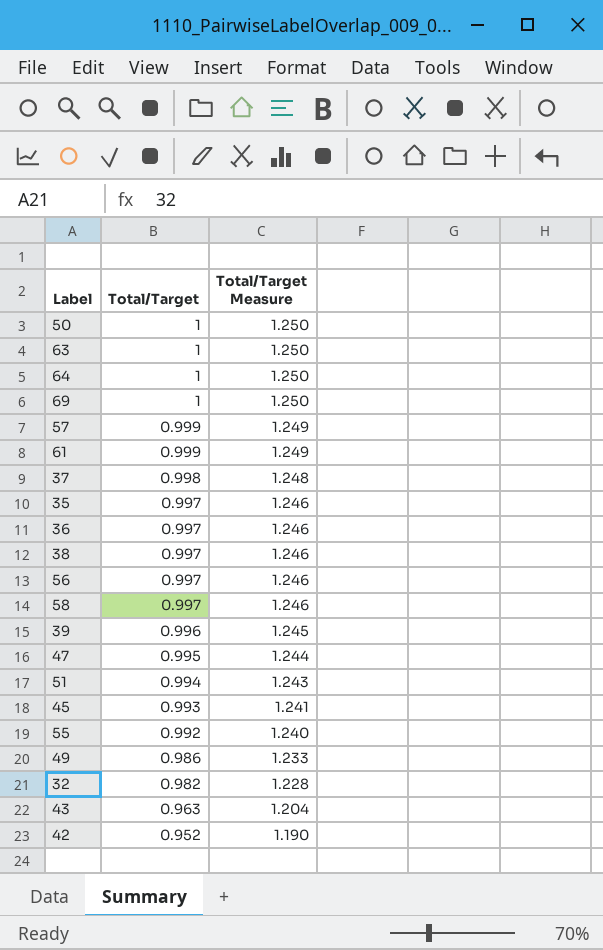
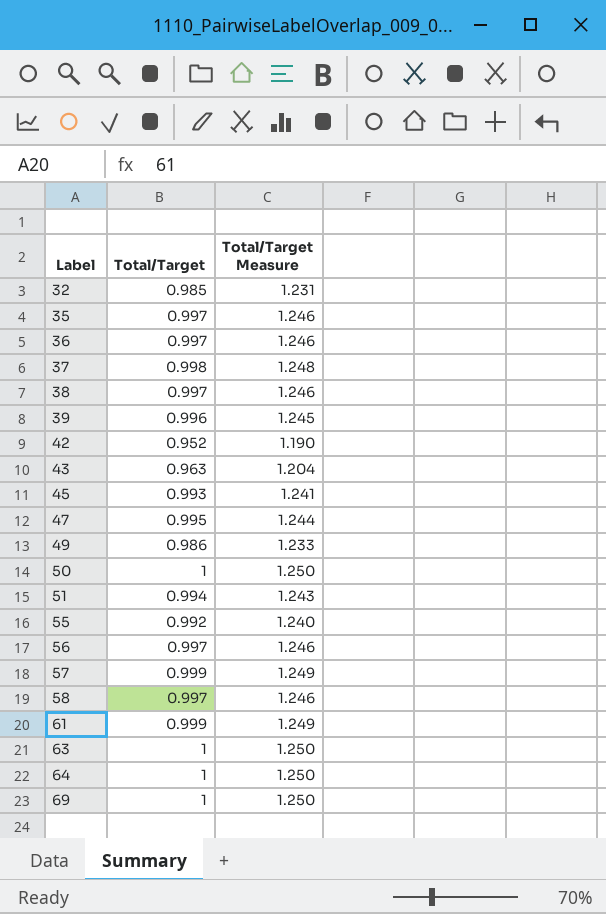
row order: Total/Target descending -> Label ascending
32 | Total/Target: 0.982 -> 0.985
32 | Total/Target Measure: 1.228 -> 1.231

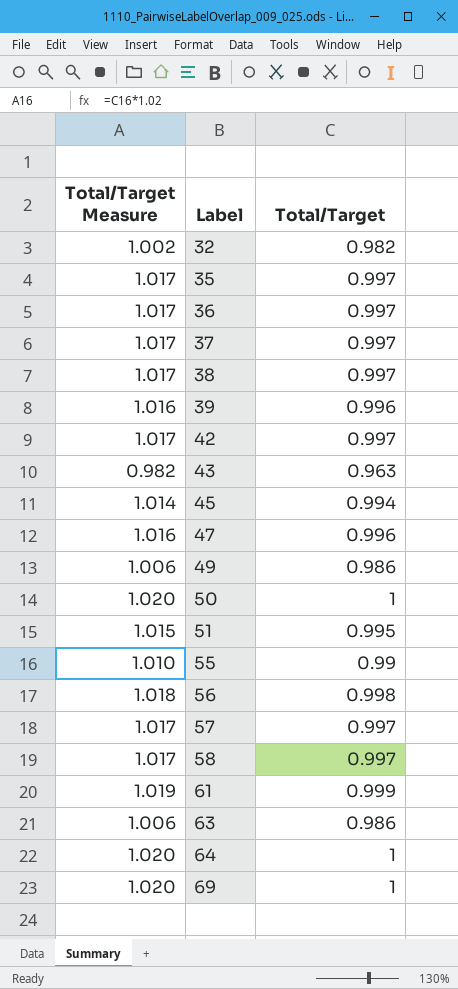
column Total/Target Measure | formula: [Total/Target] * 1.25 -> [Total/Target] * 1.02
column Total/Target Measure | position: 3 -> 1
32 | Total/Target: 0.985 -> 0.982
37 | Total/Target: 0.998 -> 0.997
42 | Total/Target: 0.952 -> 0.997
45 | Total/Target: 0.993 -> 0.994
47 | Total/Target: 0.995 -> 0.996
51 | Total/Target: 0.994 -> 0.995
55 | Total/Target: 0.992 -> 0.99
56 | Total/Target: 0.997 -> 0.998
57 | Total/Target: 0.999 -> 0.997
63 | Total/Target: 1 -> 0.986

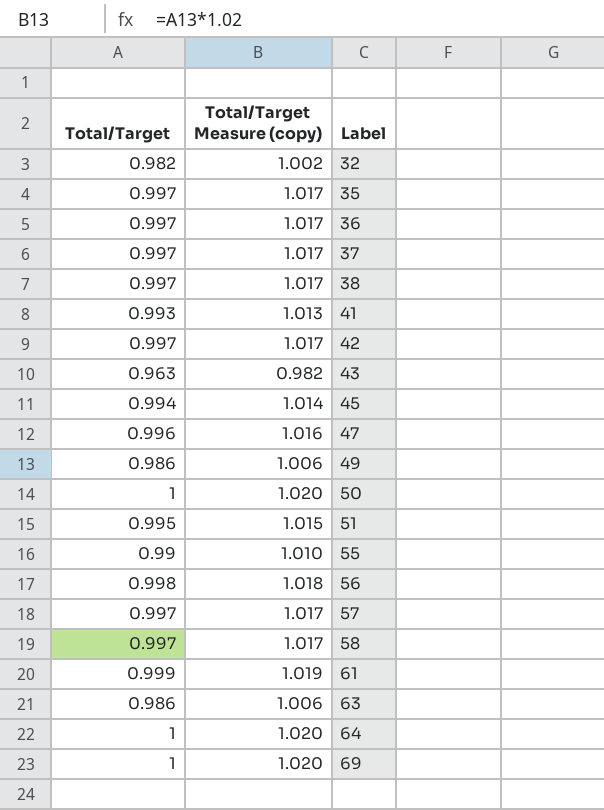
column Total/Target | position: 3 -> 1
column name: Total/Target Measure -> Total/Target Measure (copy)
row 39: 1.016 | 0.996 -> none
row 41: none -> 0.993 | 1.013

